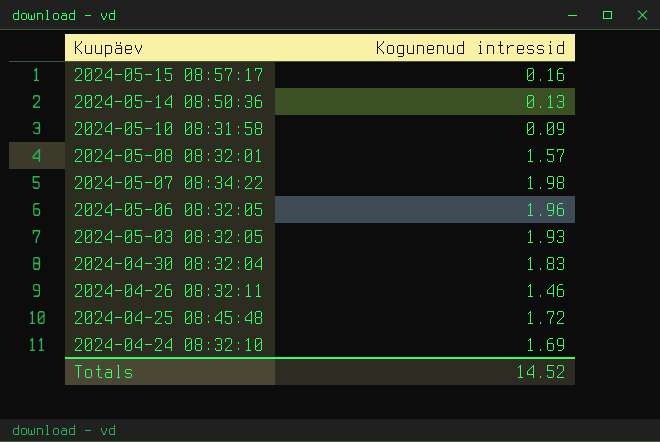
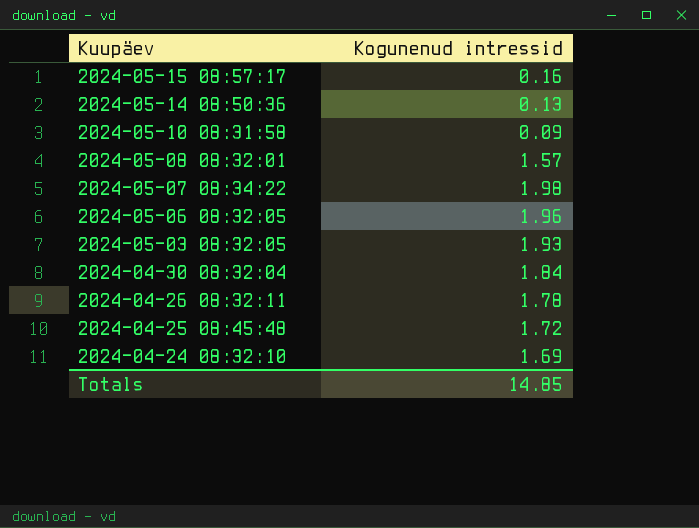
2024-04-30 08:32:04 | Kogunenud intressid: 1.83 -> 1.84
2024-04-26 08:32:11 | Kogunenud intressid: 1.46 -> 1.78
Totals | Kogunenud intressid: 14.52 -> 14.85

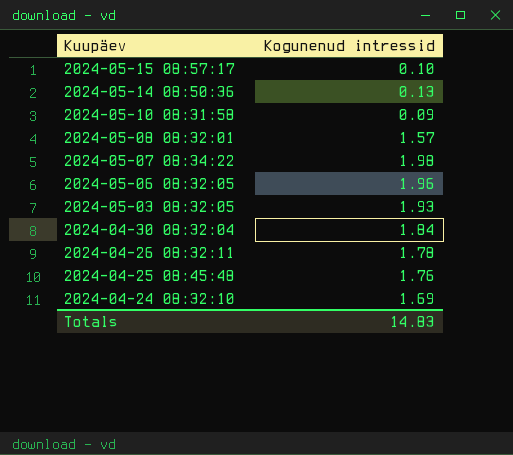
2024-05-15 08:57:17 | Kogunenud intressid: 0.16 -> 0.10
2024-04-25 08:45:48 | Kogunenud intressid: 1.72 -> 1.76
Totals | Kogunenud intressid: 14.85 -> 14.83

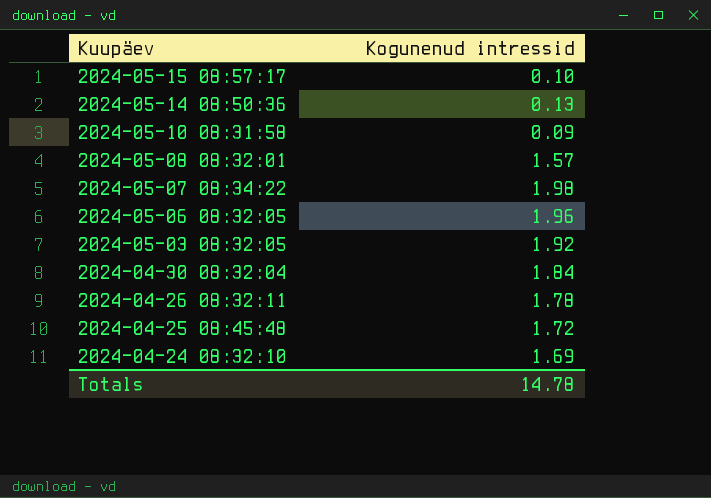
2024-05-03 08:32:05 | Kogunenud intressid: 1.93 -> 1.92
2024-04-25 08:45:48 | Kogunenud intressid: 1.76 -> 1.72
Totals | Kogunenud intressid: 14.83 -> 14.78

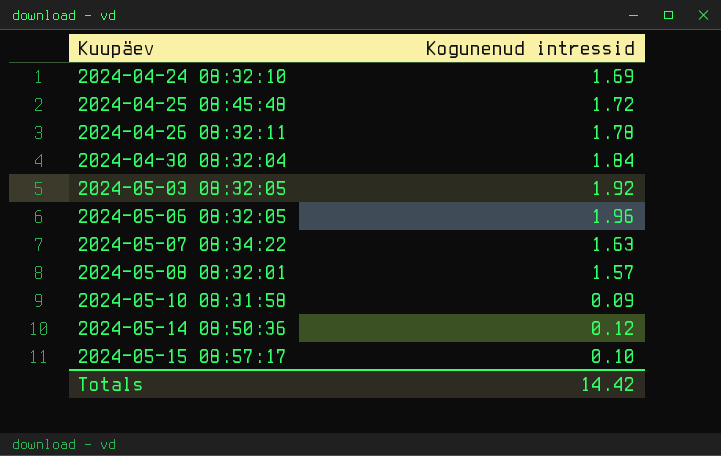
row order: Kuupäev descending -> Kuupäev ascending
2024-05-07 08:34:22 | Kogunenud intressid: 1.98 -> 1.63
2024-05-14 08:50:36 | Kogunenud intressid: 0.13 -> 0.12
Totals | Kogunenud intressid: 14.78 -> 14.42

